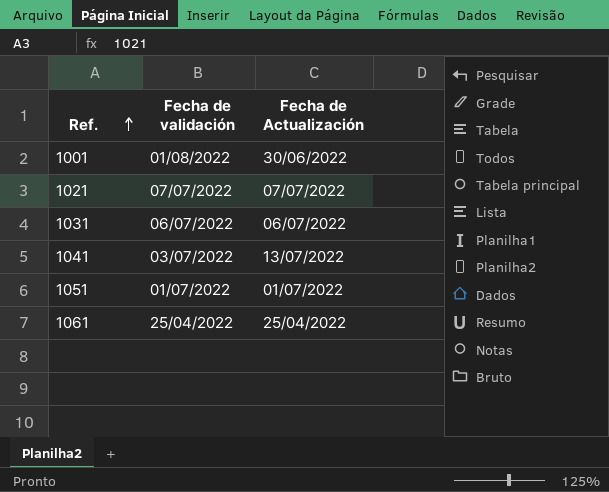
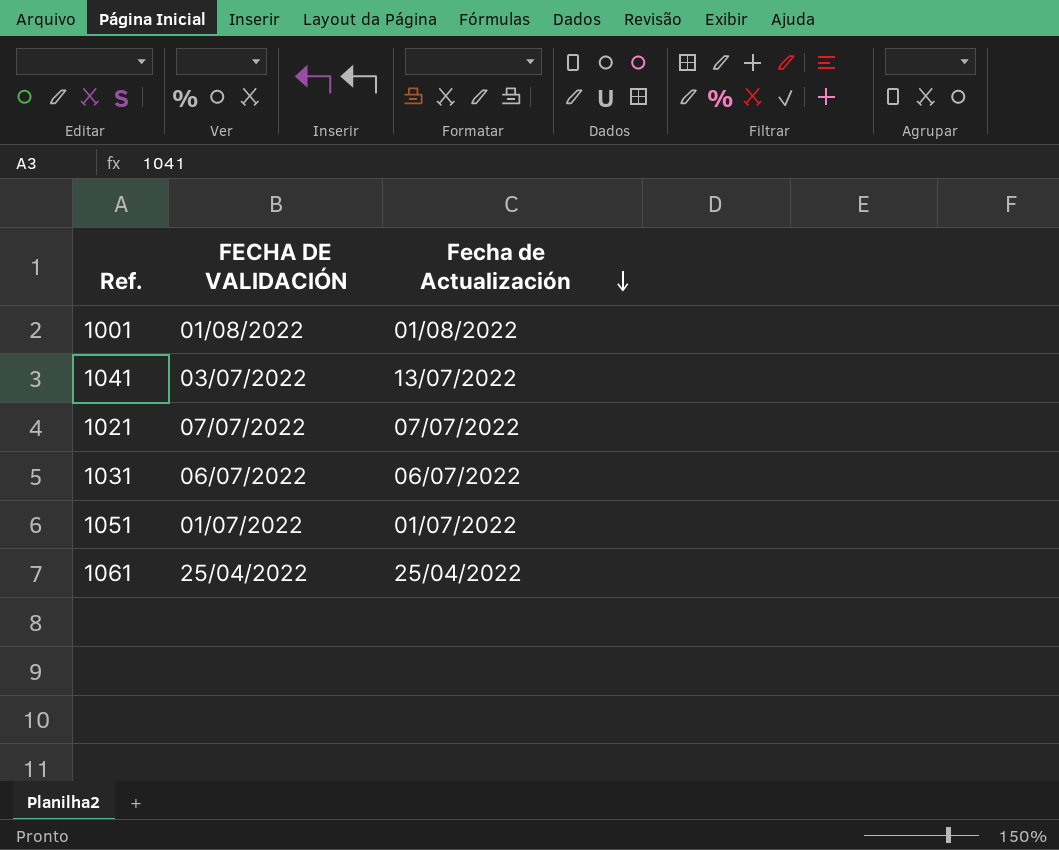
row order: Ref. ascending -> Fecha de Actualización descending
column name: Fecha de validación -> FECHA DE VALIDACIÓN
1001 | Fecha de Actualización: 30/06/2022 -> 01/08/2022

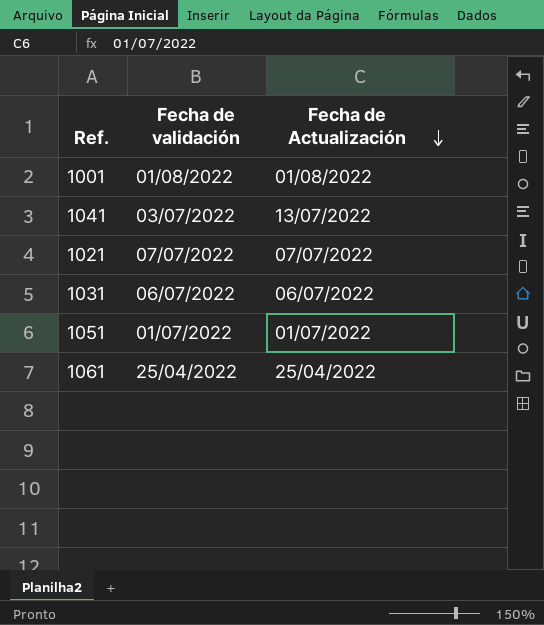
column name: FECHA DE VALIDACIÓN -> Fecha de validación

